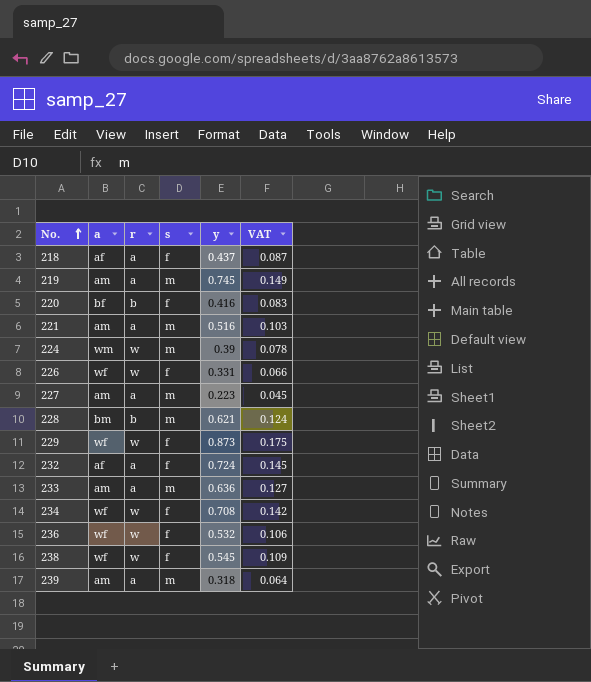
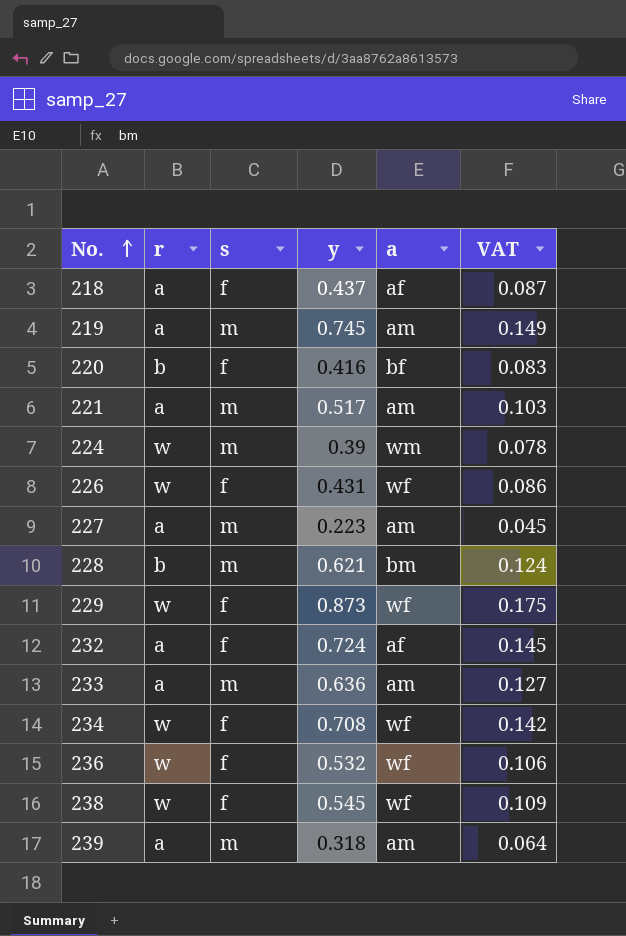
column a | position: 2 -> 5
221 | y: 0.516 -> 0.517
226 | y: 0.331 -> 0.431
226 | VAT: 0.066 -> 0.086

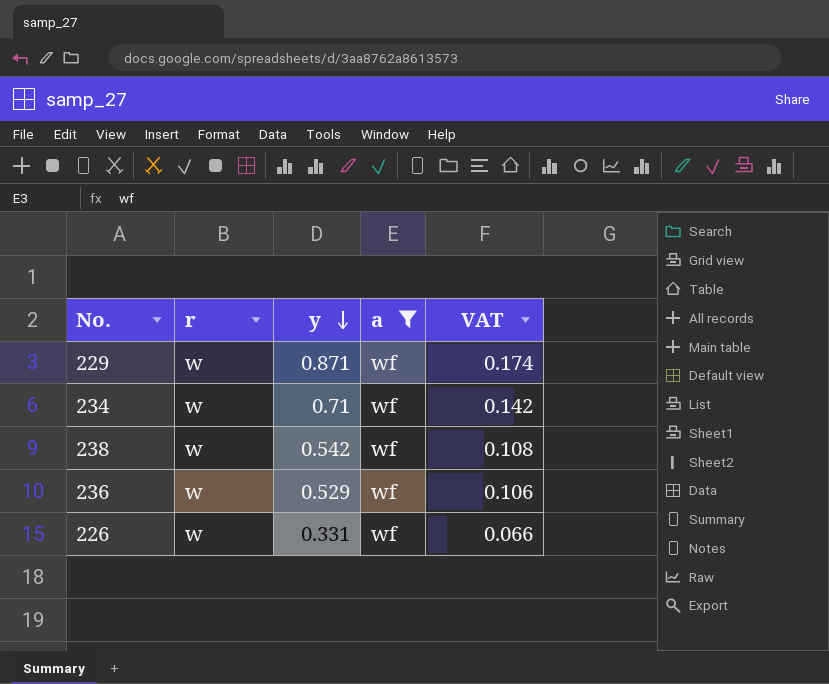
filter: none -> a = wf
row order: No. ascending -> y descending
column s | position: 3 -> none
229 | y: 0.873 -> 0.871
229 | VAT: 0.175 -> 0.174
234 | y: 0.708 -> 0.71
238 | y: 0.545 -> 0.542
238 | VAT: 0.109 -> 0.108
236 | y: 0.532 -> 0.529
226 | y: 0.431 -> 0.331
226 | VAT: 0.086 -> 0.066

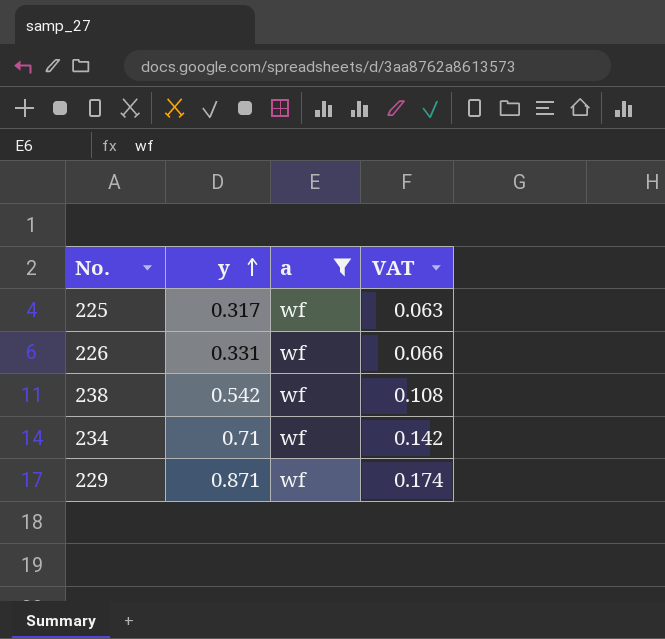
row order: y descending -> y ascending
column r | position: 2 -> none
row 236: w | 0.529 | wf | 0.106 -> none
row 225: none -> 0.317 | wf | 0.063

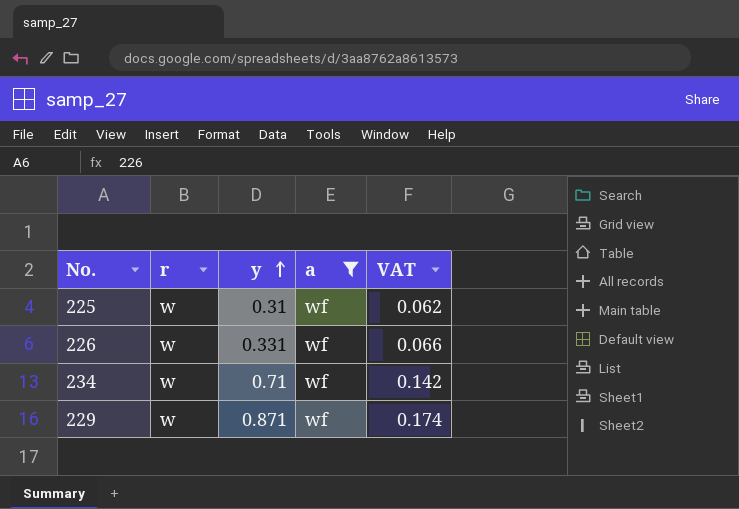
column r | position: none -> 2
row 238: 0.542 | wf | 0.108 -> none
225 | y: 0.317 -> 0.31
225 | VAT: 0.063 -> 0.062

